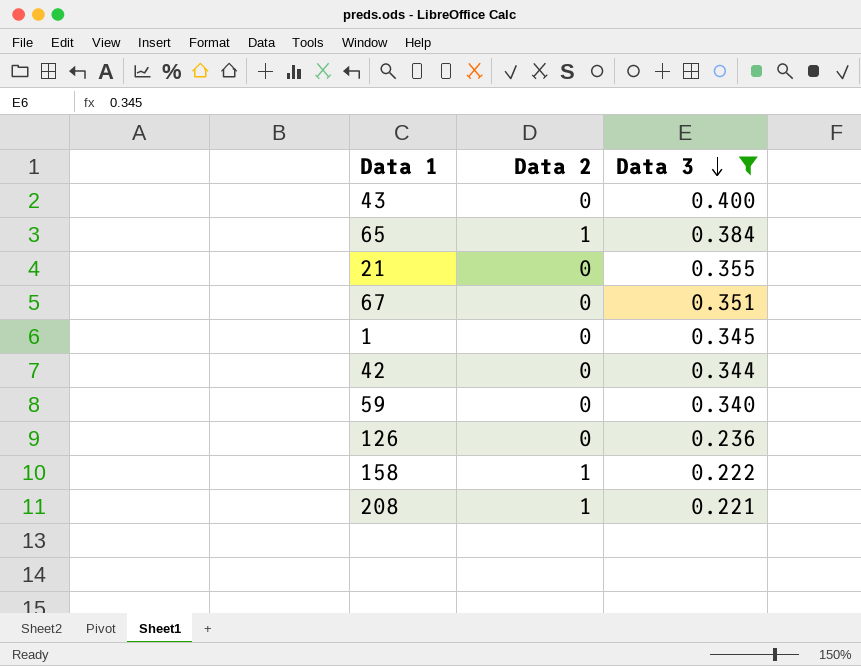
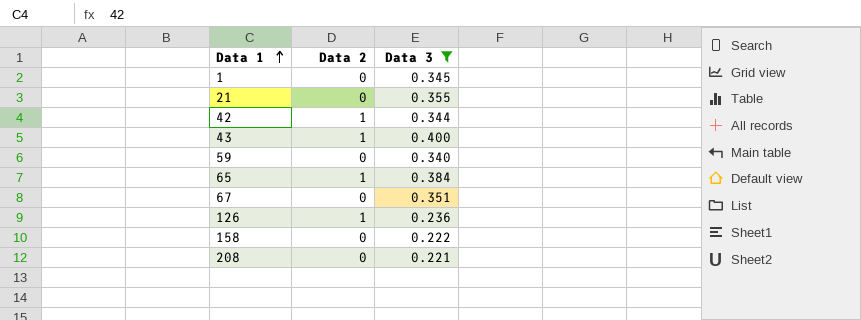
row order: Data 3 descending -> Data 1 ascending
42 | Data 2: 0 -> 1
43 | Data 2: 0 -> 1
126 | Data 2: 0 -> 1
158 | Data 2: 1 -> 0
208 | Data 2: 1 -> 0

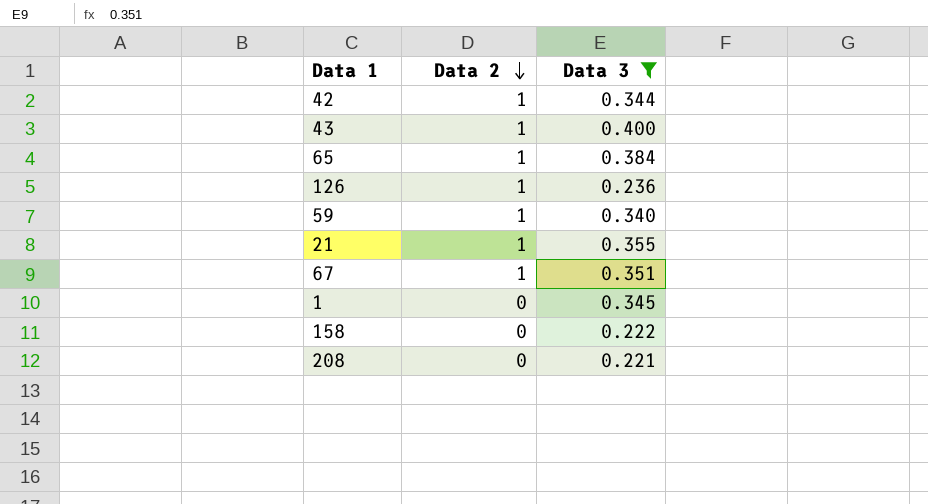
row order: Data 1 ascending -> Data 2 descending
59 | Data 2: 0 -> 1
21 | Data 2: 0 -> 1
67 | Data 2: 0 -> 1

